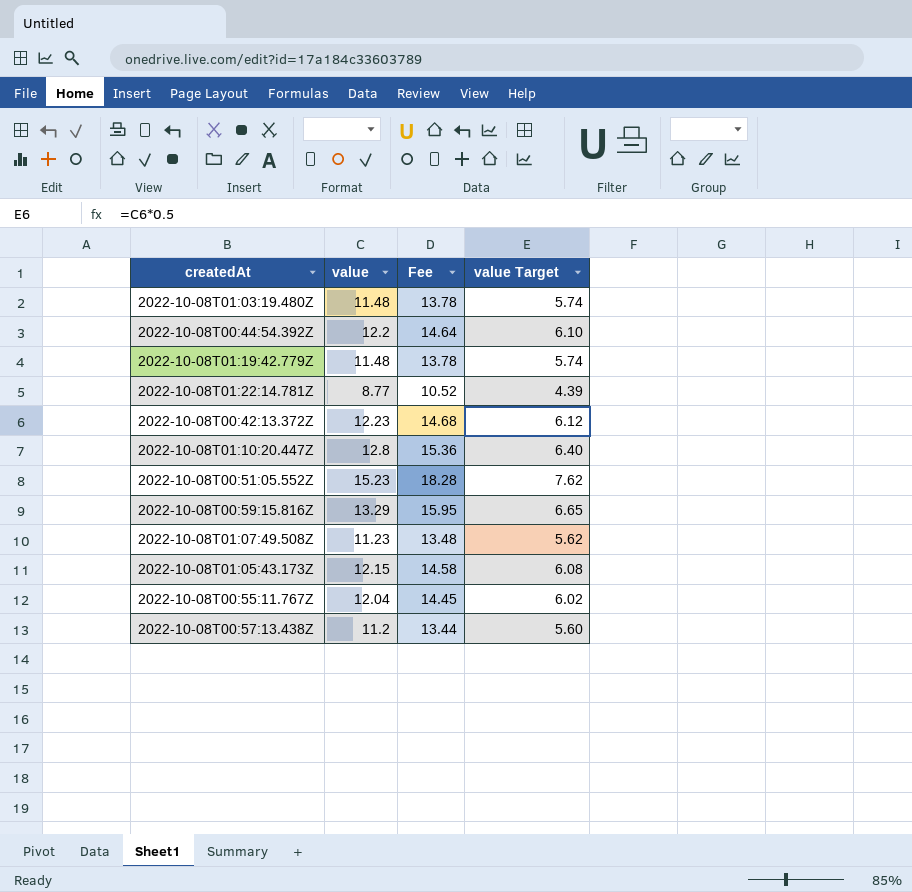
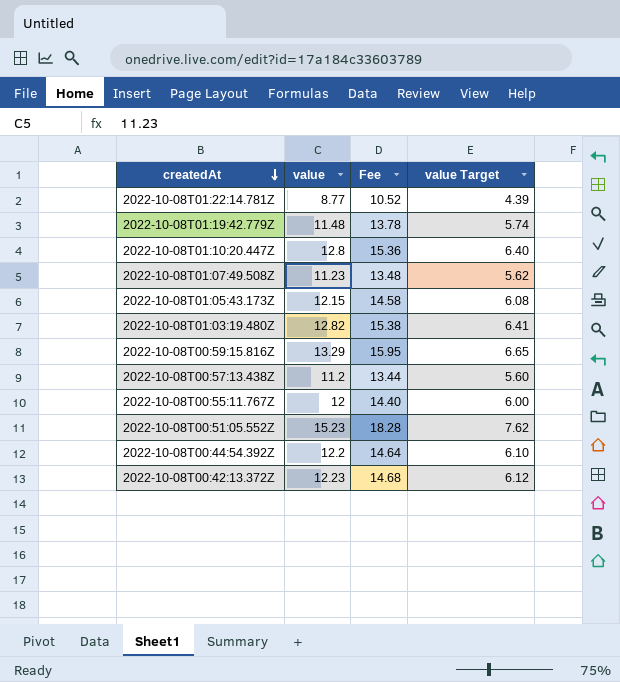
row order: none -> createdAt descending
2022-10-08T01:03:19.480Z | value: 11.48 -> 12.82
2022-10-08T01:03:19.480Z | Fee: 13.78 -> 15.38
2022-10-08T01:03:19.480Z | value Target: 5.74 -> 6.41
2022-10-08T00:55:11.767Z | value: 12.04 -> 12
2022-10-08T00:55:11.767Z | Fee: 14.45 -> 14.40
2022-10-08T00:55:11.767Z | value Target: 6.02 -> 6.00

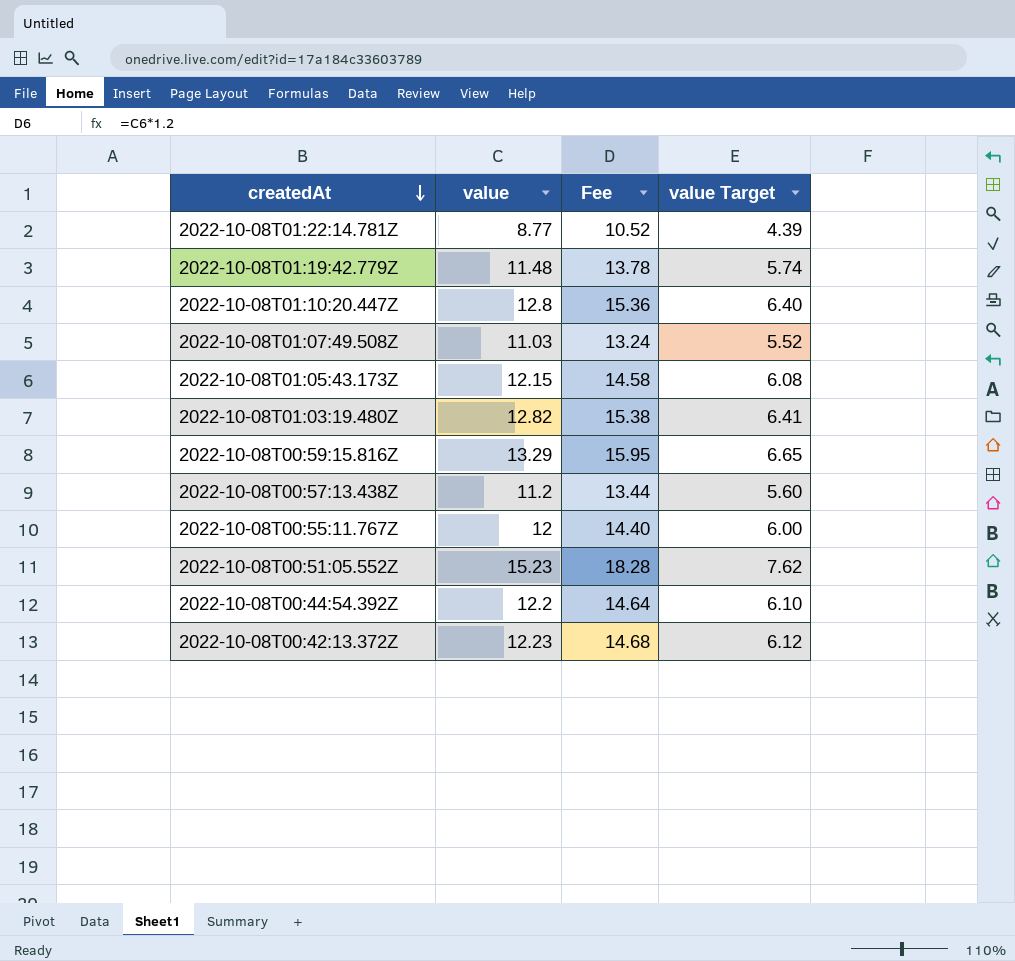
2022-10-08T01:07:49.508Z | value: 11.23 -> 11.03
2022-10-08T01:07:49.508Z | Fee: 13.48 -> 13.24
2022-10-08T01:07:49.508Z | value Target: 5.62 -> 5.52

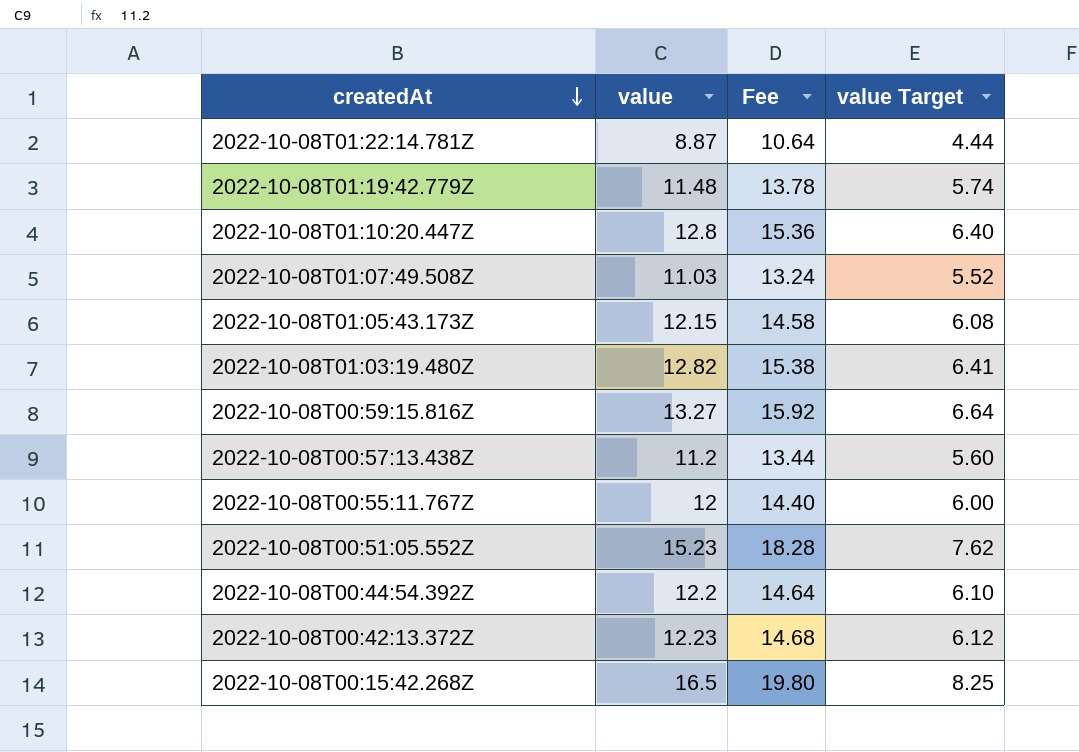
2022-10-08T01:22:14.781Z | value: 8.77 -> 8.87
2022-10-08T01:22:14.781Z | Fee: 10.52 -> 10.64
2022-10-08T01:22:14.781Z | value Target: 4.39 -> 4.44
2022-10-08T00:59:15.816Z | value: 13.29 -> 13.27
2022-10-08T00:59:15.816Z | Fee: 15.95 -> 15.92
2022-10-08T00:59:15.816Z | value Target: 6.65 -> 6.64
row 2022-10-08T00:15:42.268Z: none -> 16.5 | 19.80 | 8.25

